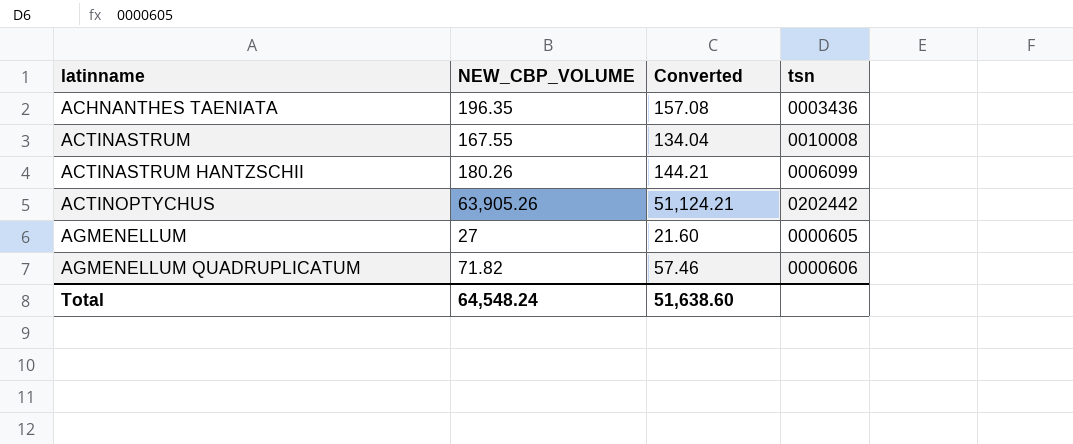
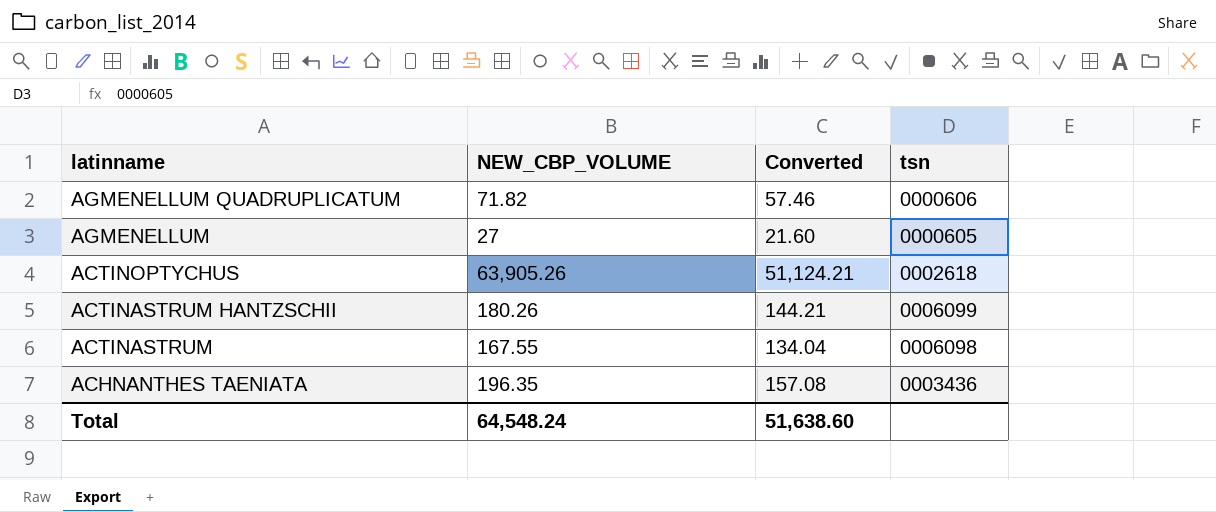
row order: latinname ascending -> latinname descending
ACTINOPTYCHUS | tsn: 0202442 -> 0002618
ACTINASTRUM | tsn: 0010008 -> 0006098

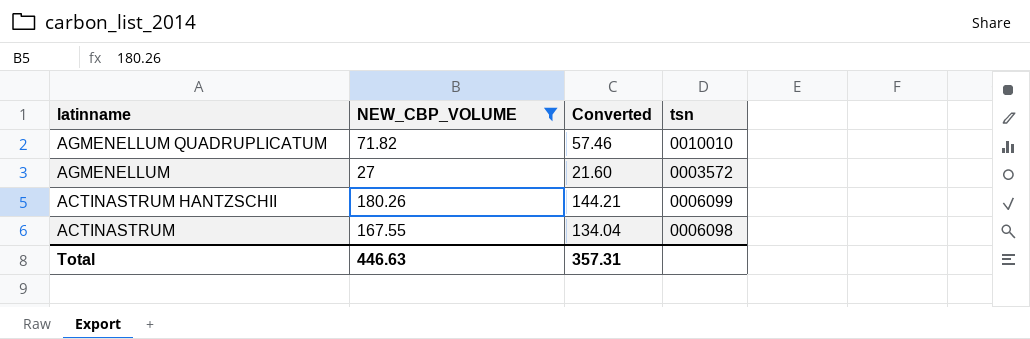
filter: none -> NEW_CBP_VOLUME <= 180.26
AGMENELLUM QUADRUPLICATUM | tsn: 0000606 -> 0010010
AGMENELLUM | tsn: 0000605 -> 0003572
Total | NEW_CBP_VOLUME: 64,548.24 -> 446.63
Total | Converted: 51,638.60 -> 357.31

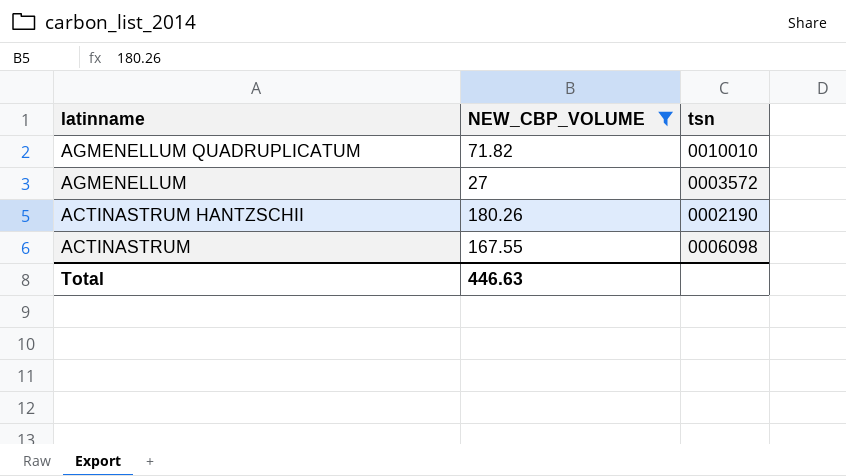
column Converted | formula: [NEW_CBP_VOLUME] * 0.8 -> none
ACTINASTRUM HANTZSCHII | tsn: 0006099 -> 0002190

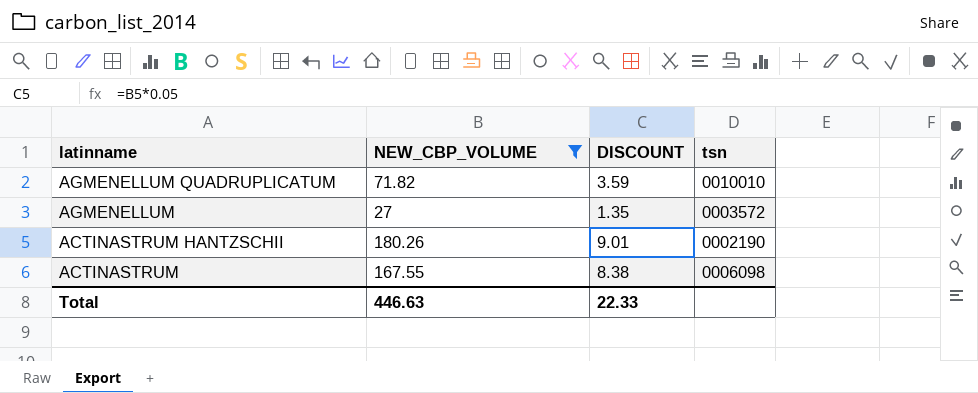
column DISCOUNT | formula: none -> [NEW_CBP_VOLUME] * 0.05

